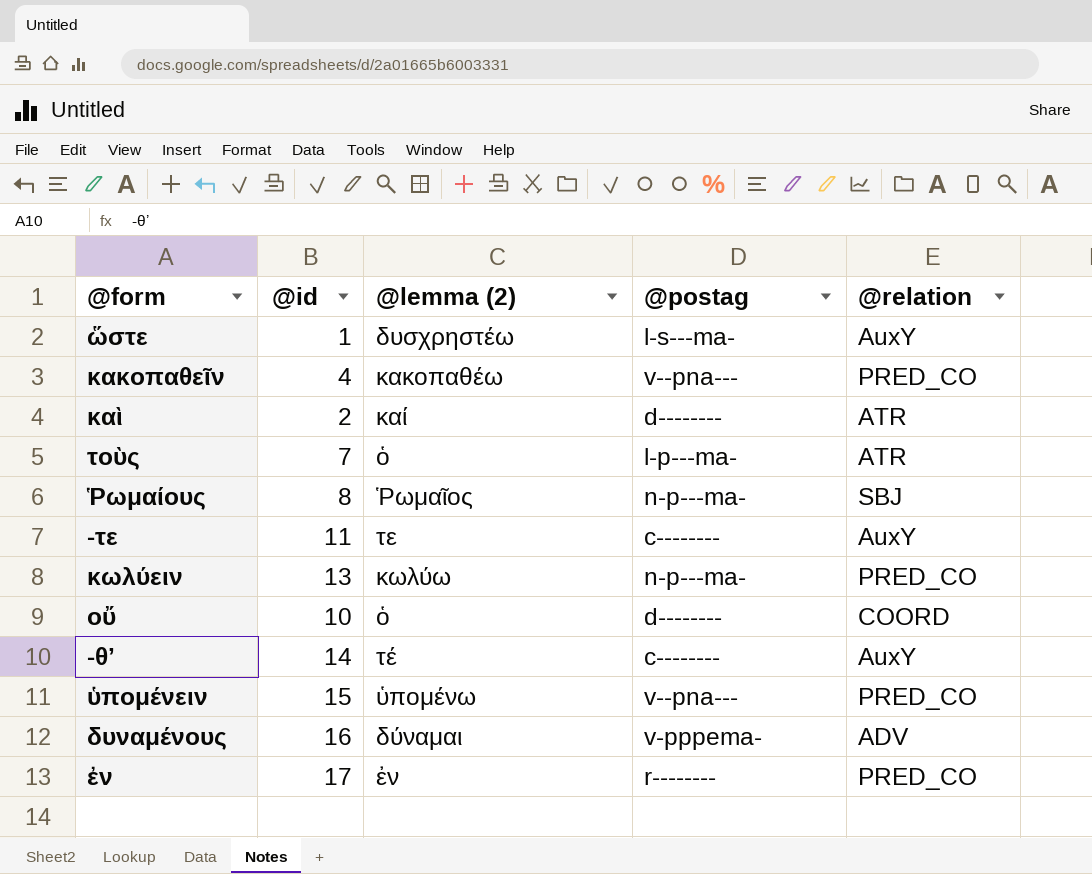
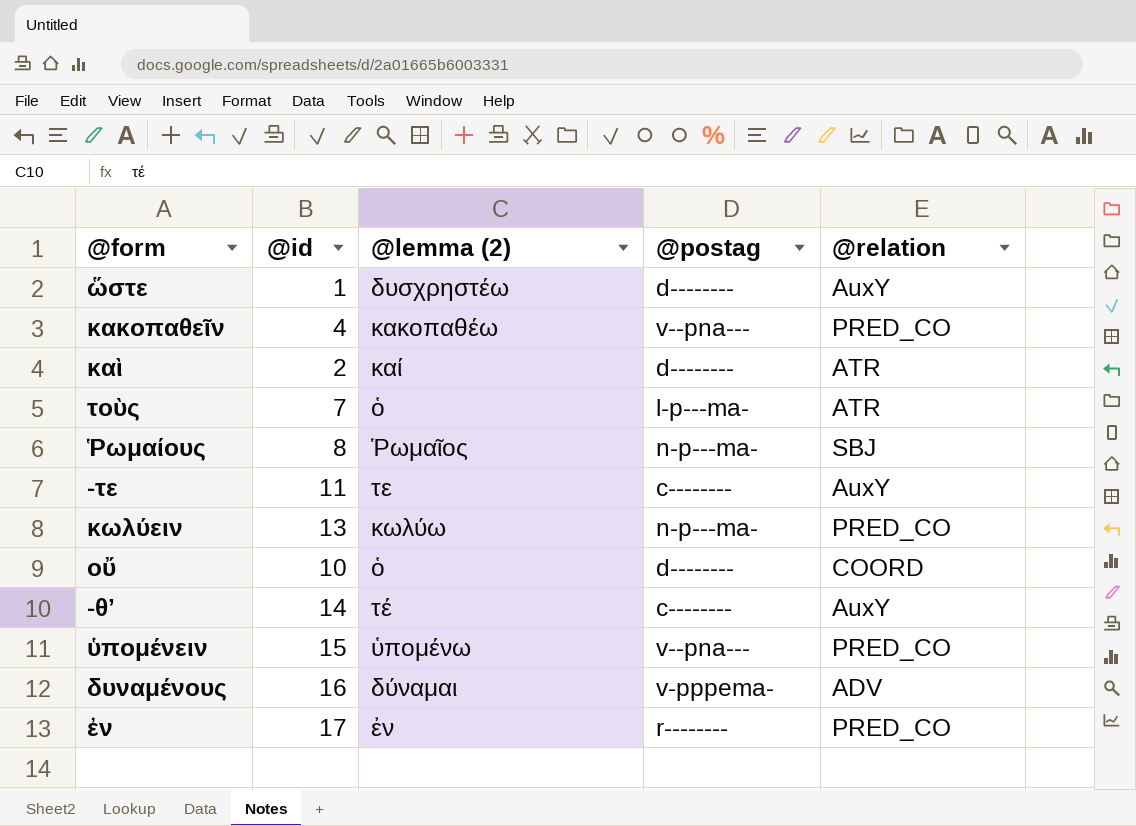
ὥστε | @postag: l-s---ma- -> d--------

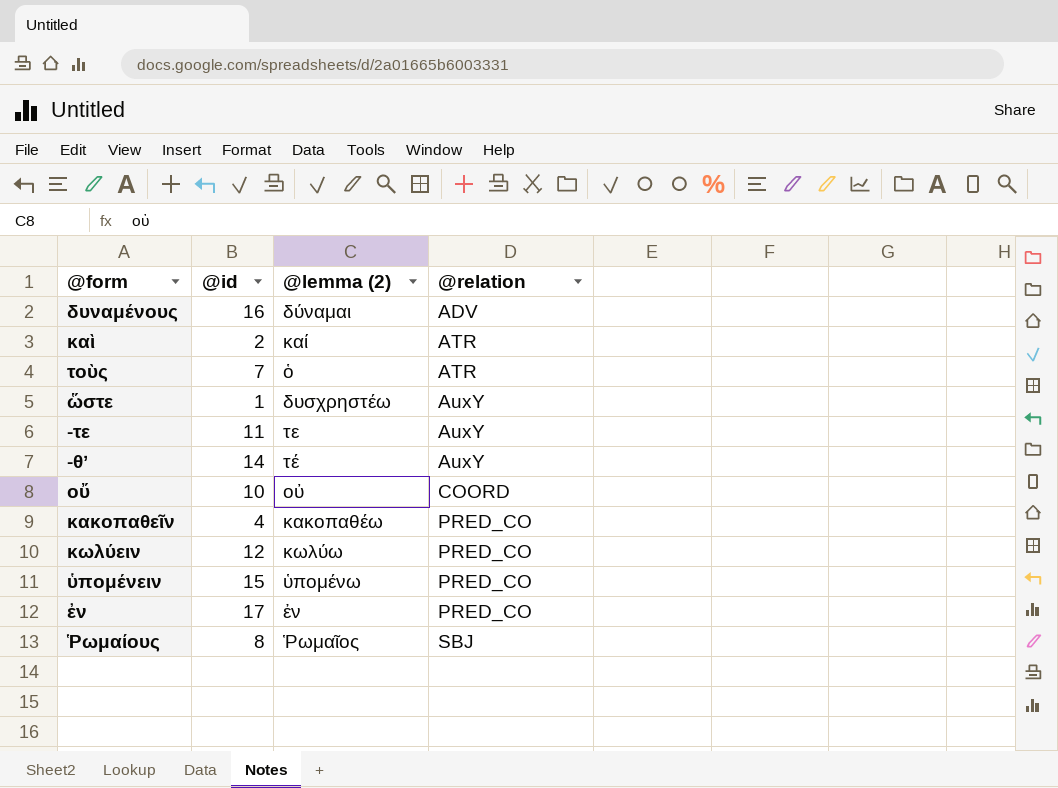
row order: none -> @relation ascending
column @postag | position: 4 -> none
οὔ | @lemma (2): ὁ -> οὐ
κωλύειν | @id: 13 -> 12

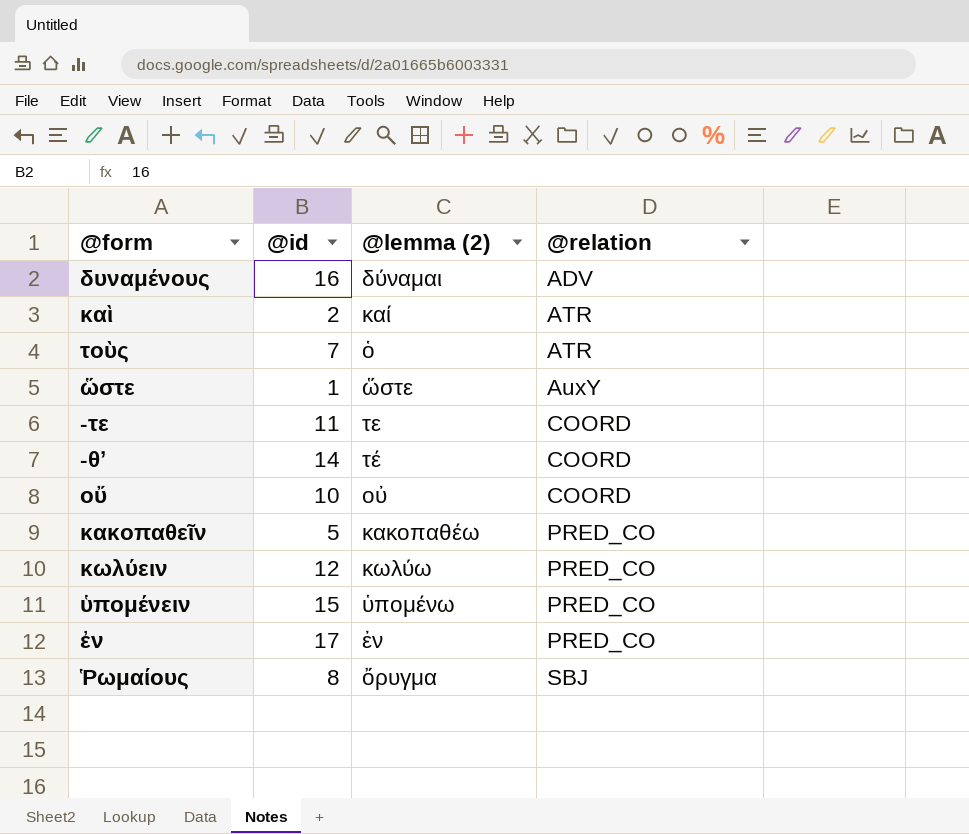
ὥστε | @lemma (2): δυσχρηστέω -> ὥστε
-τε | @relation: AuxY -> COORD
-θʼ | @relation: AuxY -> COORD
κακοπαθεῖν | @id: 4 -> 5
Ῥωμαίους | @lemma (2): Ῥωμαῖος -> ὄρυγμα

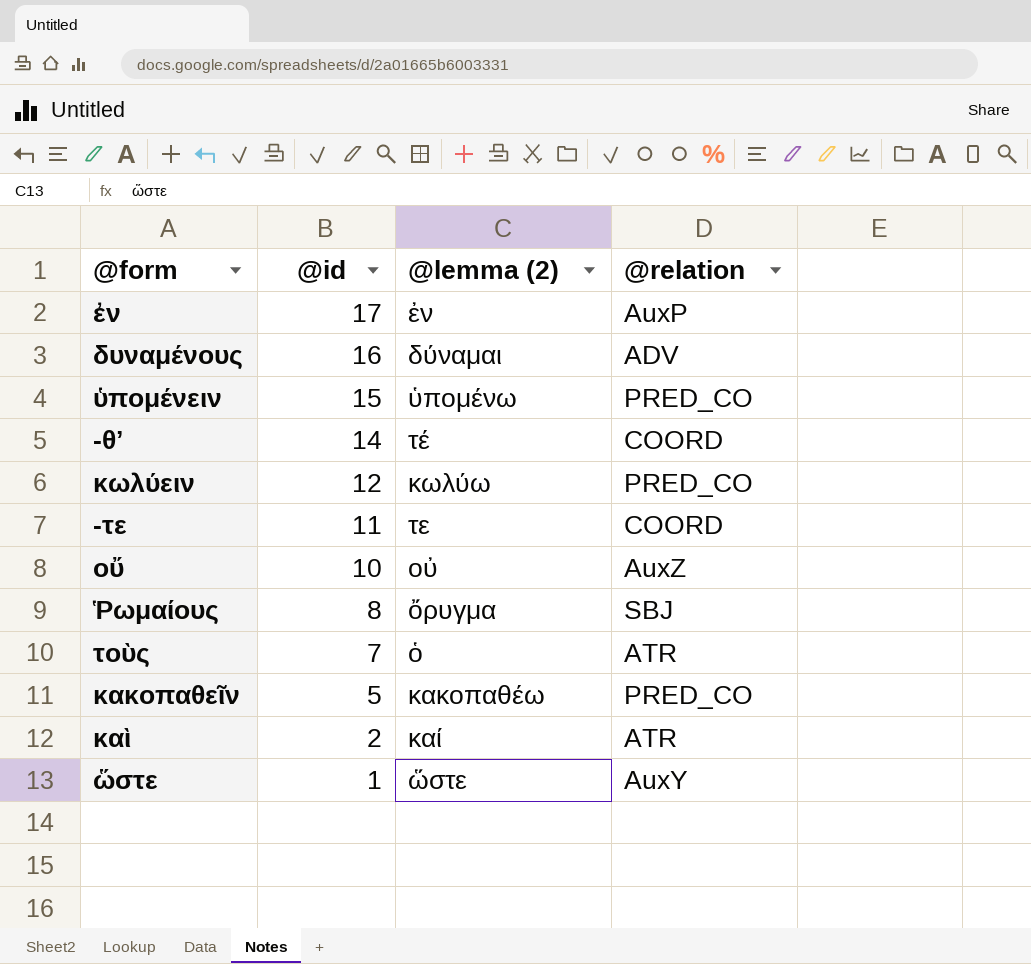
row order: @relation ascending -> @id descending
ἐν | @relation: PRED_CO -> AuxP
οὔ | @relation: COORD -> AuxZ

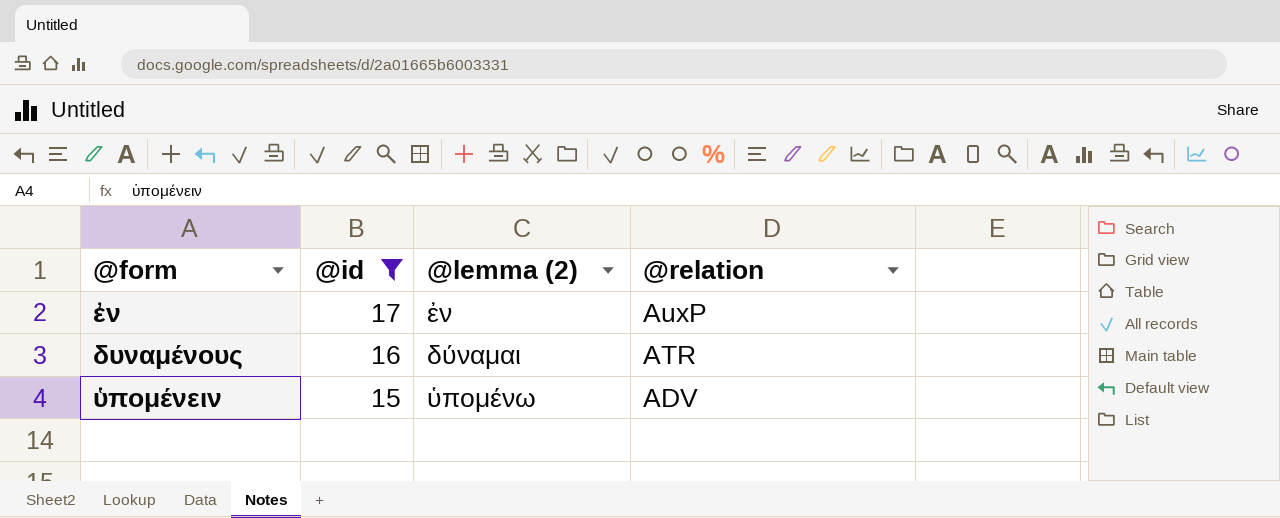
filter: none -> @id >= 15
δυναμένους | @relation: ADV -> ATR
ὑπομένειν | @relation: PRED_CO -> ADV

